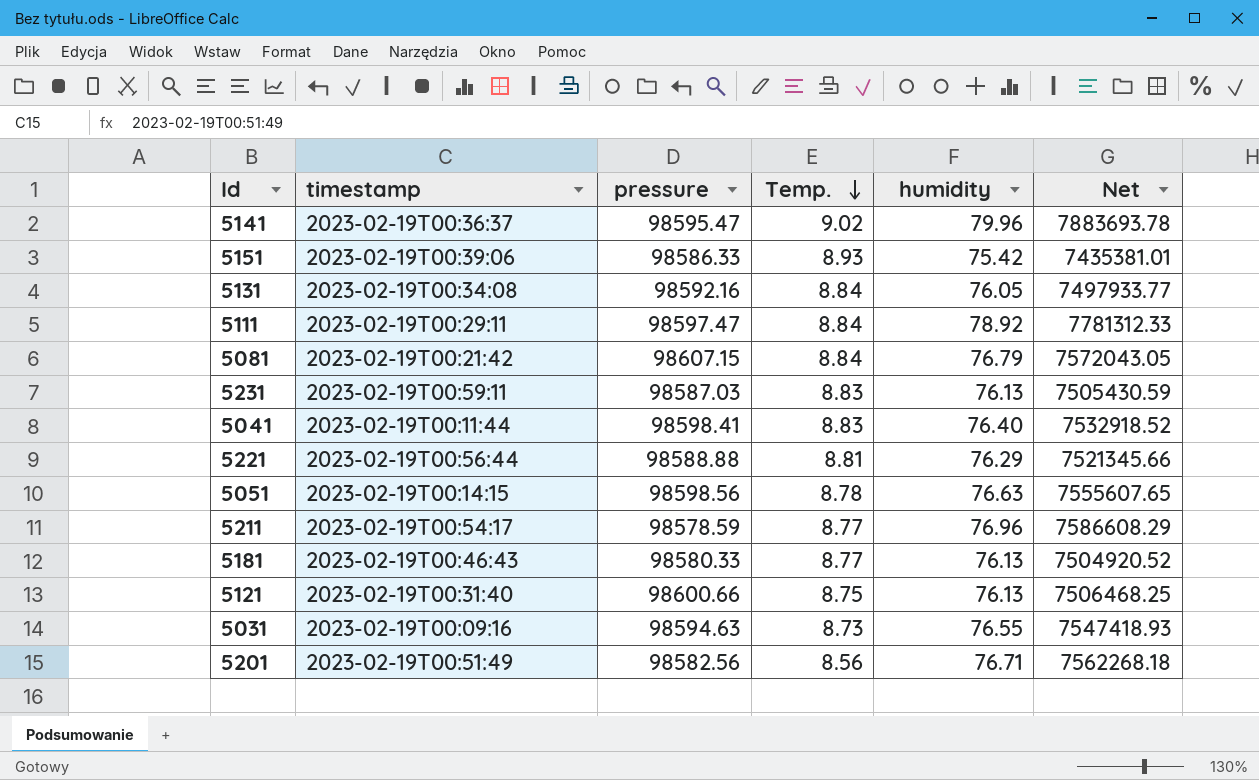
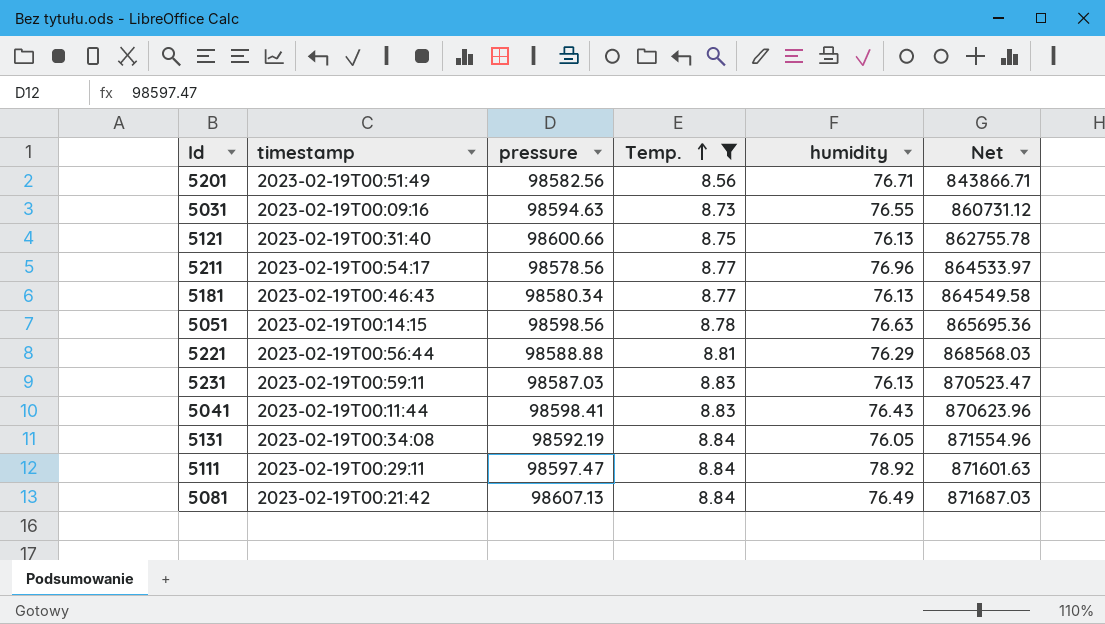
filter: none -> Temp. <= 8.84
row order: Temp. descending -> Temp. ascending
column Net | formula: [pressure] * [humidity] -> [pressure] * [Temp.]
5211 | pressure: 98578.59 -> 98578.56
5181 | pressure: 98580.33 -> 98580.34
5041 | humidity: 76.40 -> 76.43
5131 | pressure: 98592.16 -> 98592.19
5081 | pressure: 98607.15 -> 98607.13
5081 | humidity: 76.79 -> 76.49

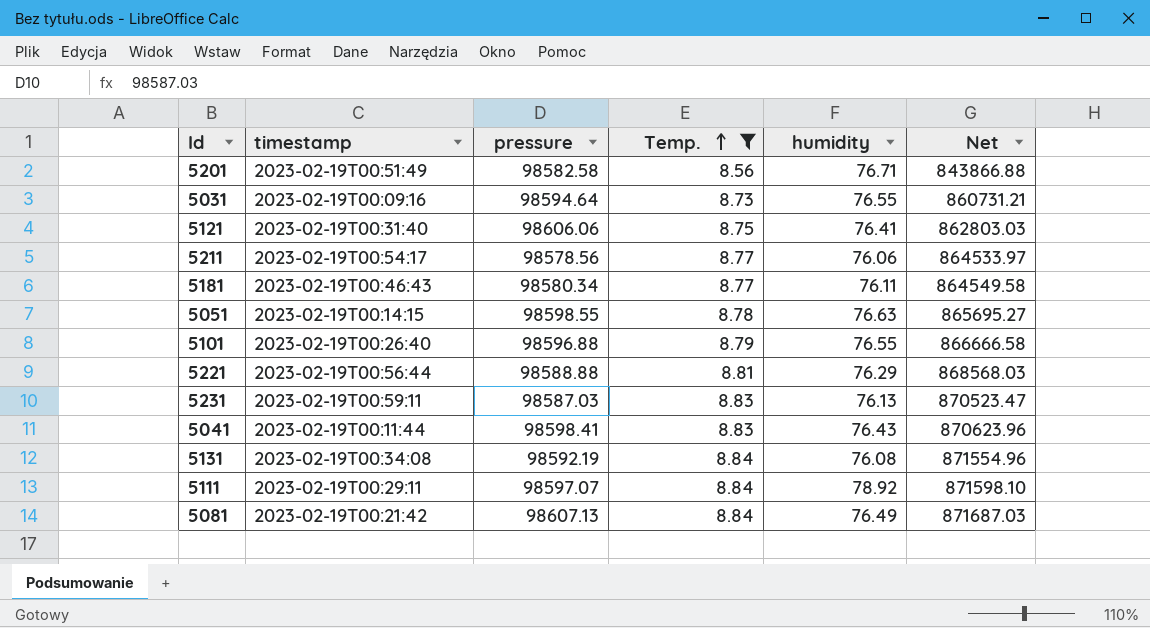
5201 | pressure: 98582.56 -> 98582.58
5201 | Net: 843866.71 -> 843866.88
5031 | pressure: 98594.63 -> 98594.64
5031 | Net: 860731.12 -> 860731.21
5121 | pressure: 98600.66 -> 98606.06
5121 | humidity: 76.13 -> 76.41
5121 | Net: 862755.78 -> 862803.03
5211 | humidity: 76.96 -> 76.06
5181 | humidity: 76.13 -> 76.11
5051 | pressure: 98598.56 -> 98598.55
5051 | Net: 865695.36 -> 865695.27
row 5101: none -> 2023-02-19T00:26:40 | 98596.88 | 8.79 | 76.55 | 866666.58
5131 | humidity: 76.05 -> 76.08
5111 | pressure: 98597.47 -> 98597.07
5111 | Net: 871601.63 -> 871598.10

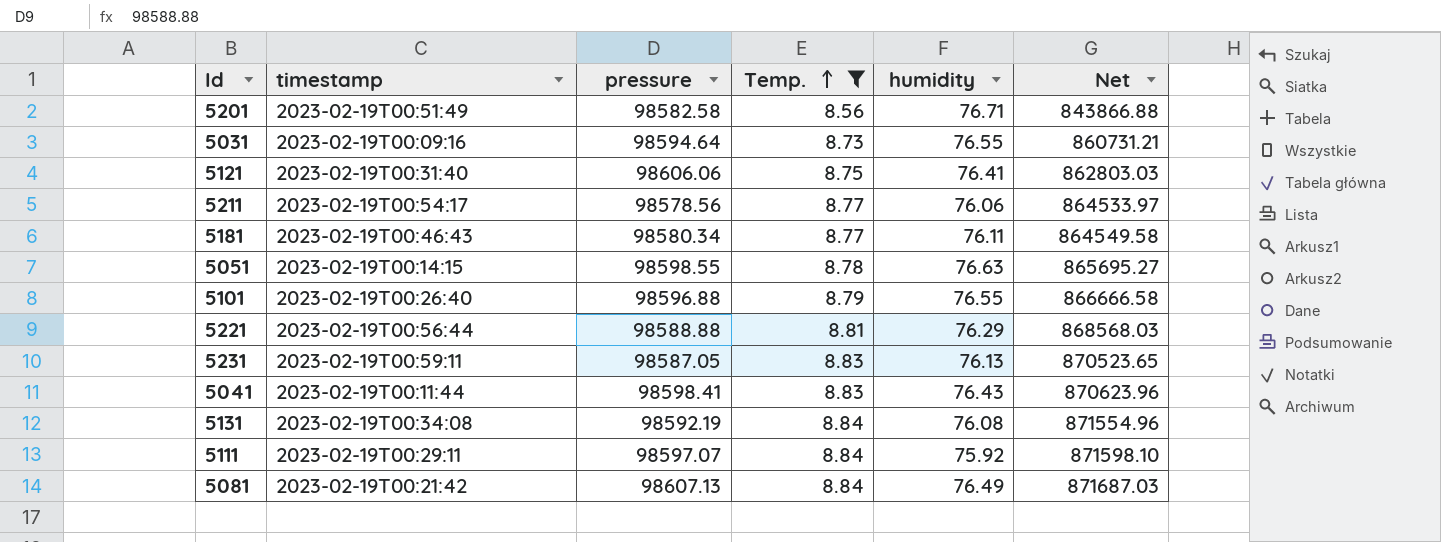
5231 | pressure: 98587.03 -> 98587.05
5231 | Net: 870523.47 -> 870523.65
5111 | humidity: 78.92 -> 75.92

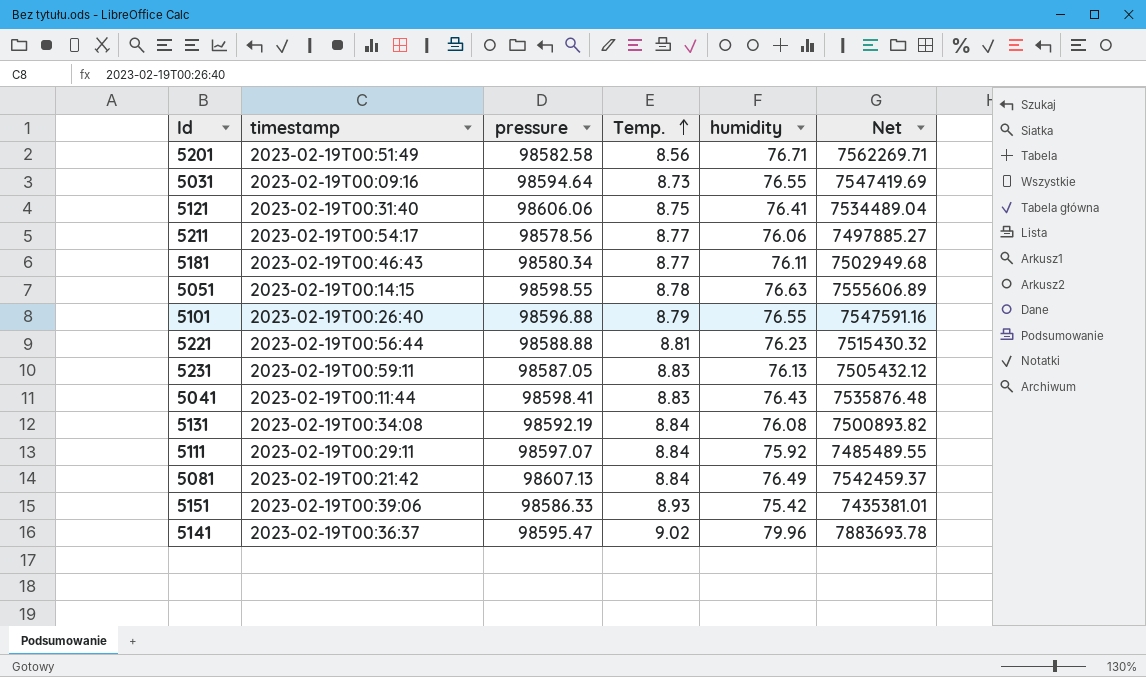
filter: Temp. <= 8.84 -> none
column Net | formula: [pressure] * [Temp.] -> [pressure] * [humidity]
5221 | humidity: 76.29 -> 76.23

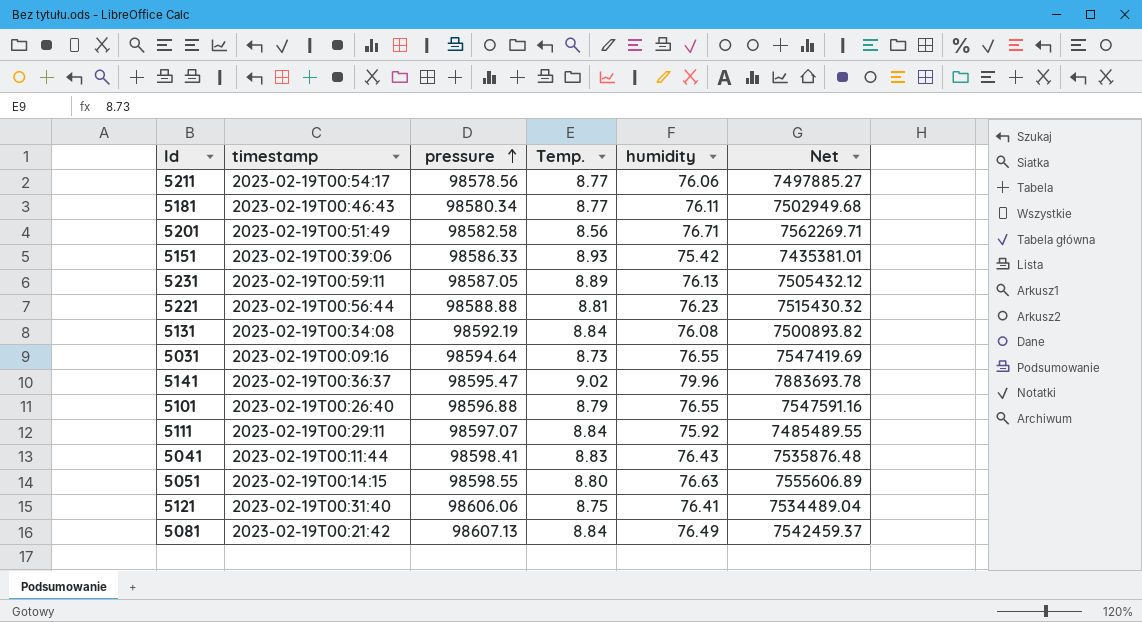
row order: Temp. ascending -> pressure ascending
5231 | Temp.: 8.83 -> 8.89
5051 | Temp.: 8.78 -> 8.80

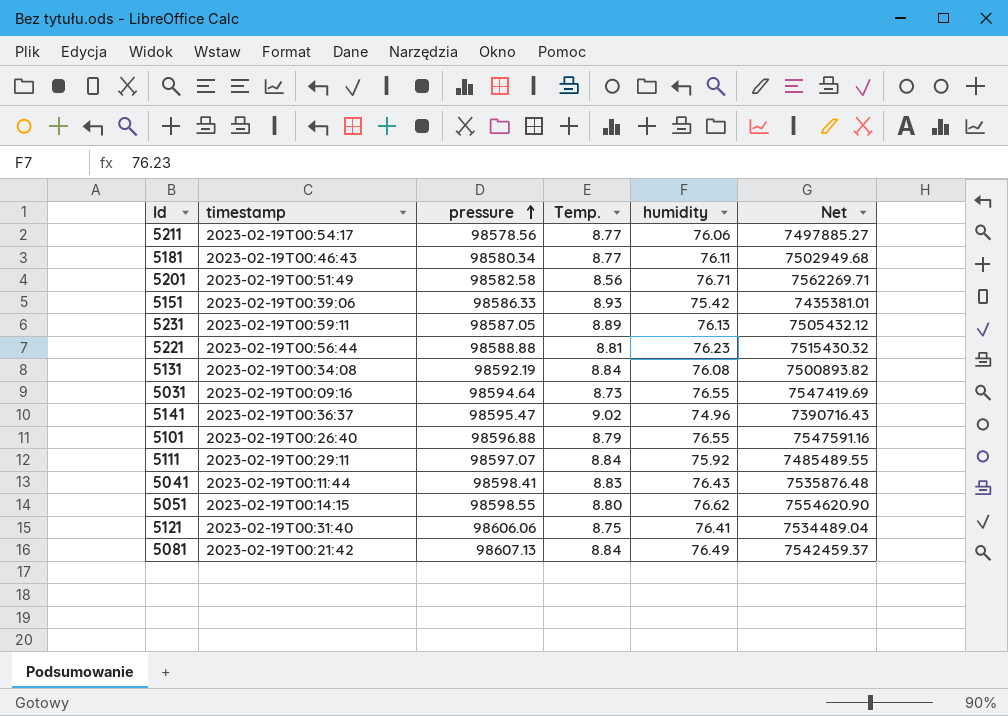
5141 | humidity: 79.96 -> 74.96
5141 | Net: 7883693.78 -> 7390716.43
5051 | humidity: 76.63 -> 76.62
5051 | Net: 7555606.89 -> 7554620.90

